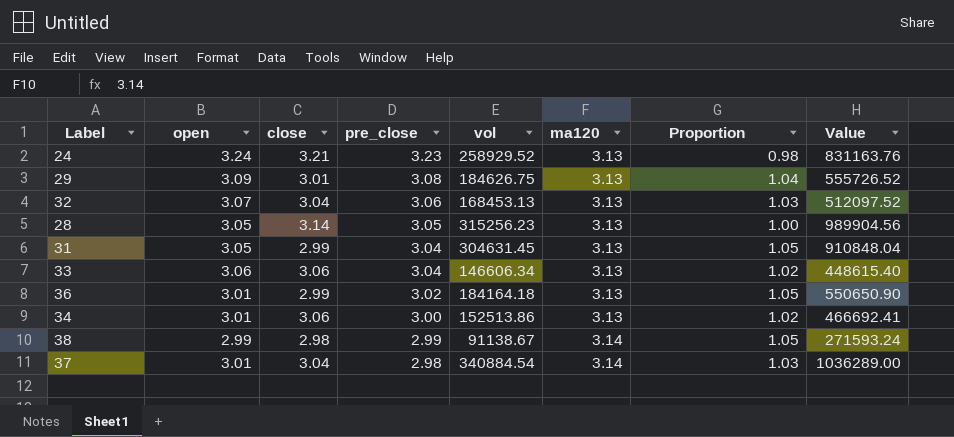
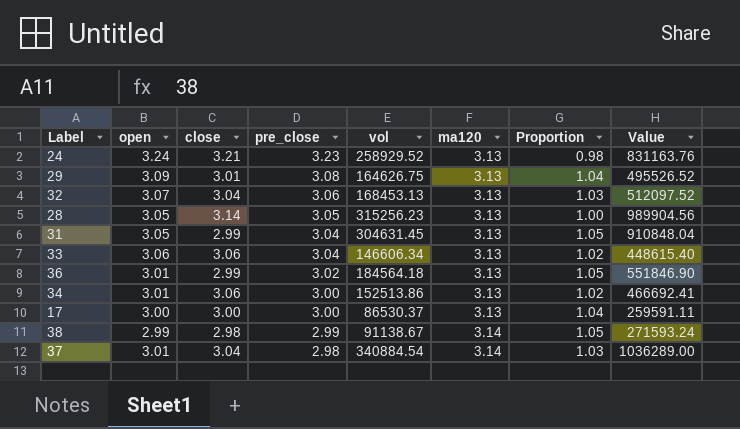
29 | vol: 184626.75 -> 164626.75
29 | Value: 555726.52 -> 495526.52
36 | vol: 184164.18 -> 184564.18
36 | Value: 550650.90 -> 551846.90
row 17: none -> 3.00 | 3.00 | 3.00 | 86530.37 | 3.13 | 1.04 | 259591.11

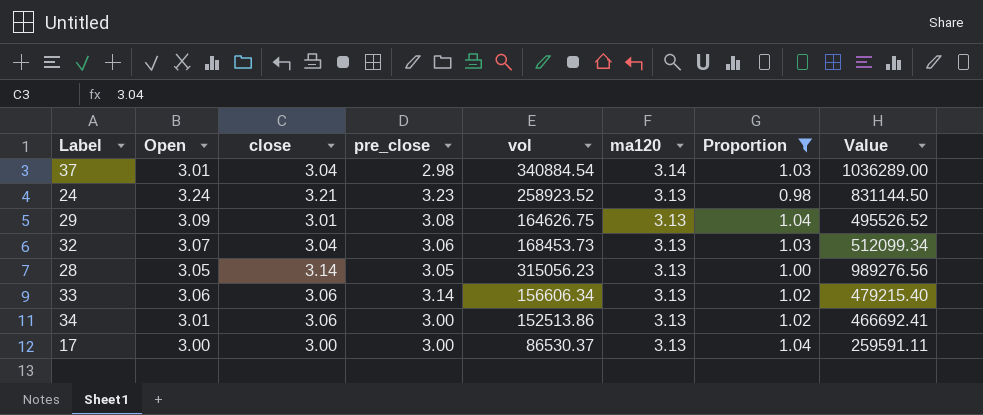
filter: none -> Proportion != 1.05
row order: pre_close descending -> ma120 descending
column name: open -> Open
24 | vol: 258929.52 -> 258923.52
24 | Value: 831163.76 -> 831144.50
32 | vol: 168453.13 -> 168453.73
32 | Value: 512097.52 -> 512099.34
28 | vol: 315256.23 -> 315056.23
28 | Value: 989904.56 -> 989276.56
33 | pre_close: 3.04 -> 3.14
33 | vol: 146606.34 -> 156606.34
33 | Value: 448615.40 -> 479215.40

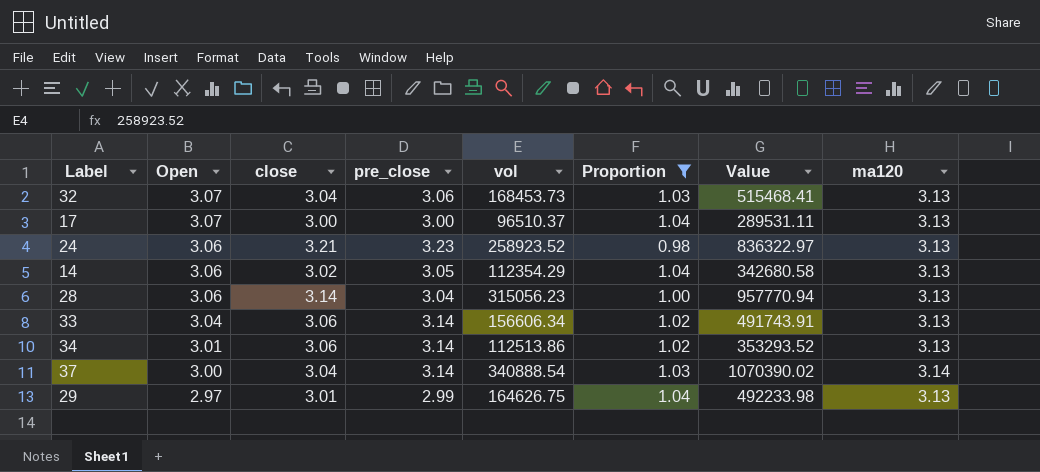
row order: ma120 descending -> Open descending
column Value | formula: [close] * [vol] -> [pre_close] * [vol]
column ma120 | position: 6 -> 8
17 | Open: 3.00 -> 3.07
17 | vol: 86530.37 -> 96510.37
24 | Open: 3.24 -> 3.06
row 14: none -> 3.06 | 3.02 | 3.05 | 112354.29 | 1.04 | 342680.58 | 3.13
28 | Open: 3.05 -> 3.06
28 | pre_close: 3.05 -> 3.04
33 | Open: 3.06 -> 3.04
34 | pre_close: 3.00 -> 3.14
34 | vol: 152513.86 -> 112513.86
37 | Open: 3.01 -> 3.00
37 | pre_close: 2.98 -> 3.14
37 | vol: 340884.54 -> 340888.54
29 | Open: 3.09 -> 2.97
29 | pre_close: 3.08 -> 2.99

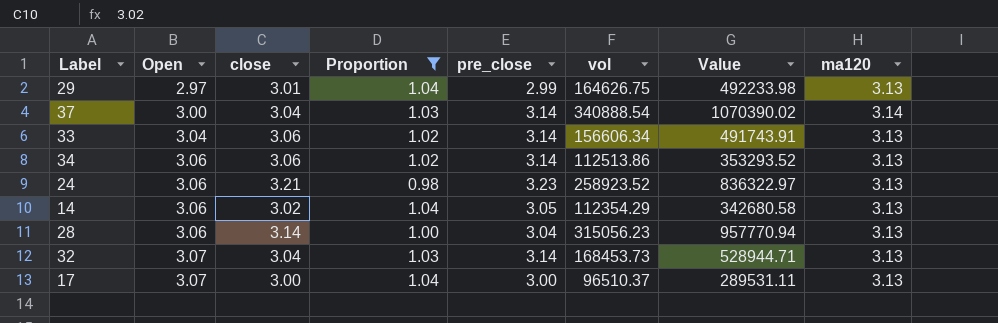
row order: Open descending -> Open ascending
column Proportion | position: 6 -> 4
34 | Open: 3.01 -> 3.06
32 | pre_close: 3.06 -> 3.14
32 | Value: 515468.41 -> 528944.71

